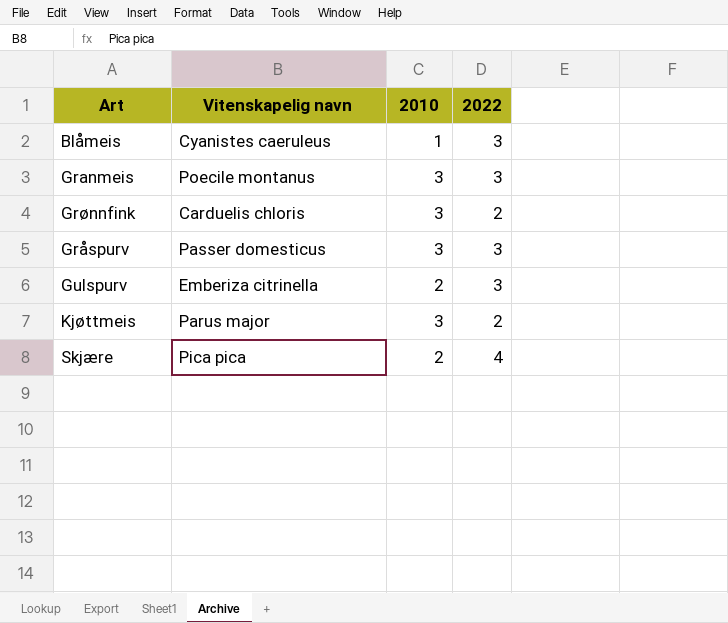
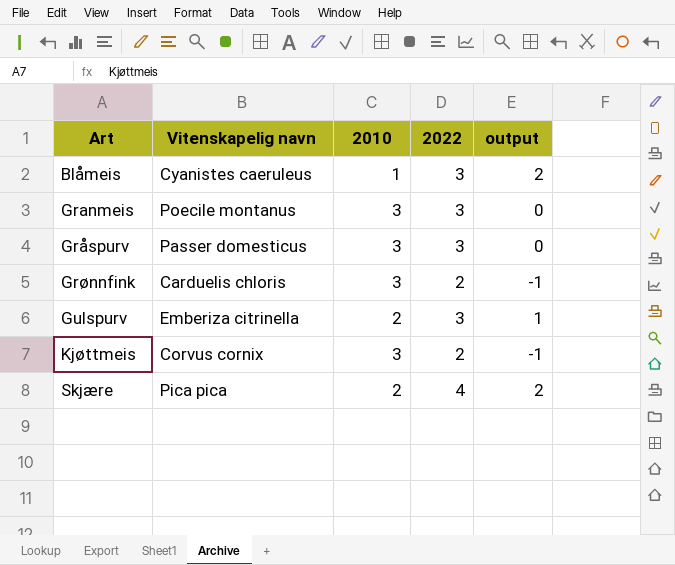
row order: none -> Art ascending
column output | formula: none -> [2022] - [2010]
Kjøttmeis | Vitenskapelig navn: Parus major -> Corvus cornix

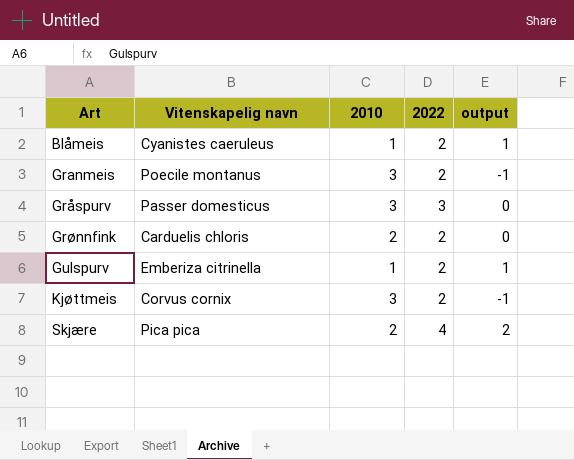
Blåmeis | 2022: 3 -> 2
Blåmeis | output: 2 -> 1
Granmeis | 2022: 3 -> 2
Granmeis | output: 0 -> -1
Grønnfink | 2010: 3 -> 2
Grønnfink | output: -1 -> 0
Gulspurv | 2010: 2 -> 1
Gulspurv | 2022: 3 -> 2

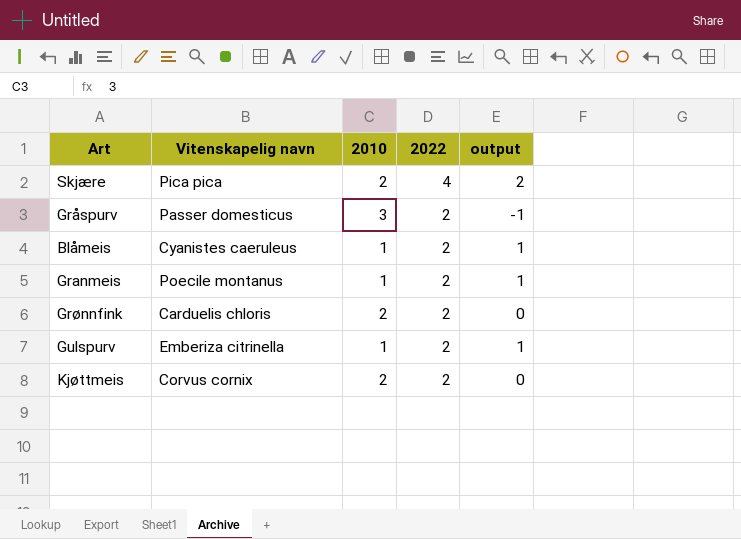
row order: Art ascending -> 2022 descending
Gråspurv | 2022: 3 -> 2
Gråspurv | output: 0 -> -1
Granmeis | 2010: 3 -> 1
Granmeis | output: -1 -> 1
Kjøttmeis | 2010: 3 -> 2
Kjøttmeis | output: -1 -> 0

